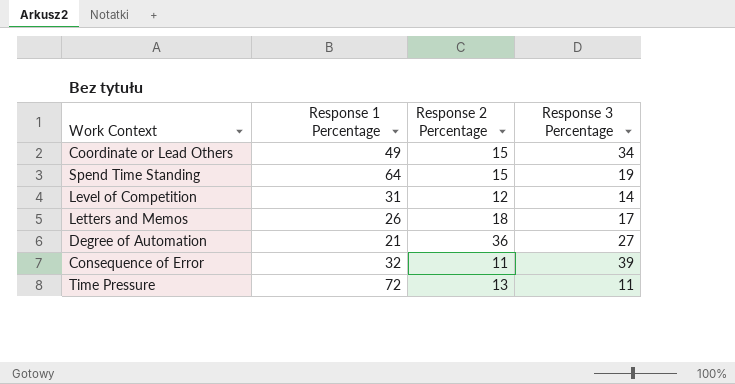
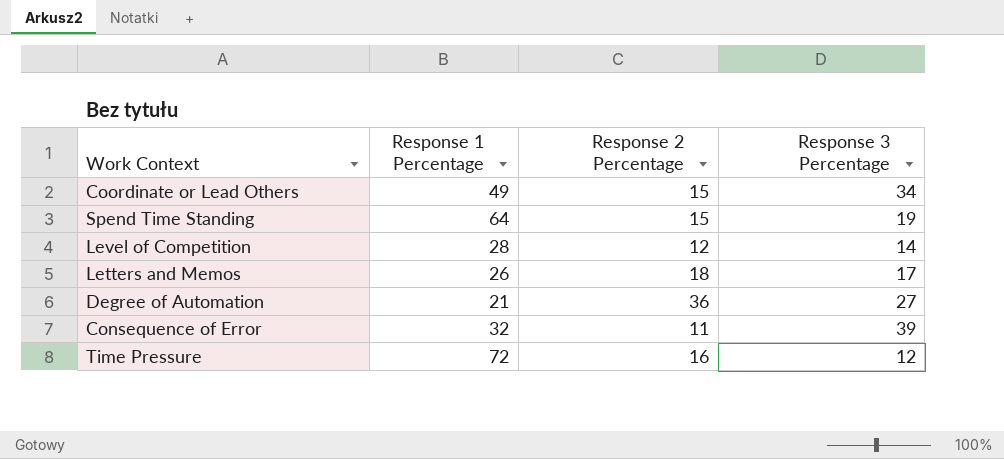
Level of Competition | Response 1 Percentage: 31 -> 28
Time Pressure | Response 2 Percentage: 13 -> 16
Time Pressure | Response 3 Percentage: 11 -> 12

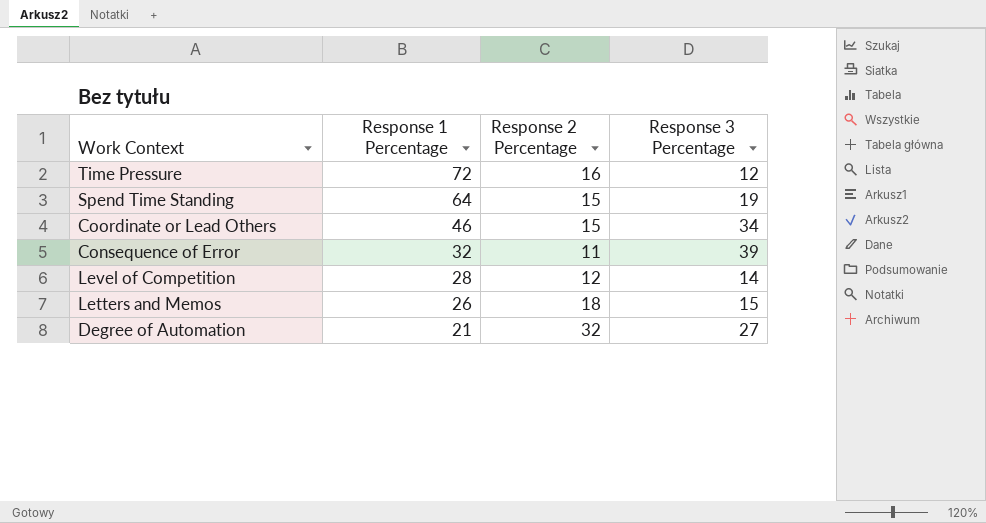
row order: none -> Response 1 Percentage descending
Coordinate or Lead Others | Response 1 Percentage: 49 -> 46
Letters and Memos | Response 3 Percentage: 17 -> 15
Degree of Automation | Response 2 Percentage: 36 -> 32

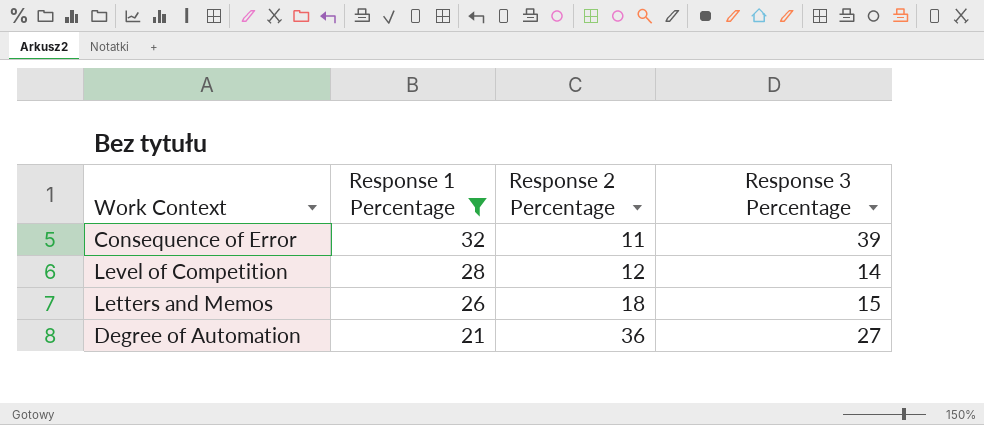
filter: none -> Response 1 Percentage <= 32
Degree of Automation | Response 2 Percentage: 32 -> 36

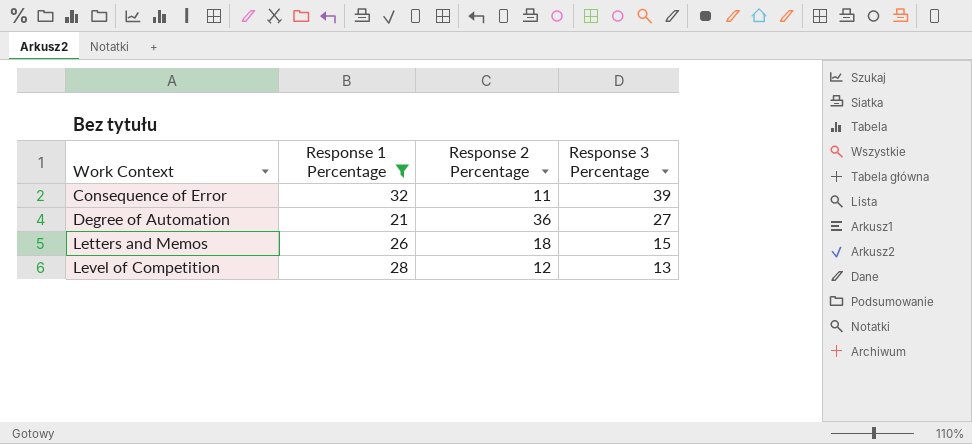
row order: Response 1 Percentage descending -> Work Context ascending
Level of Competition | Response 3 Percentage: 14 -> 13

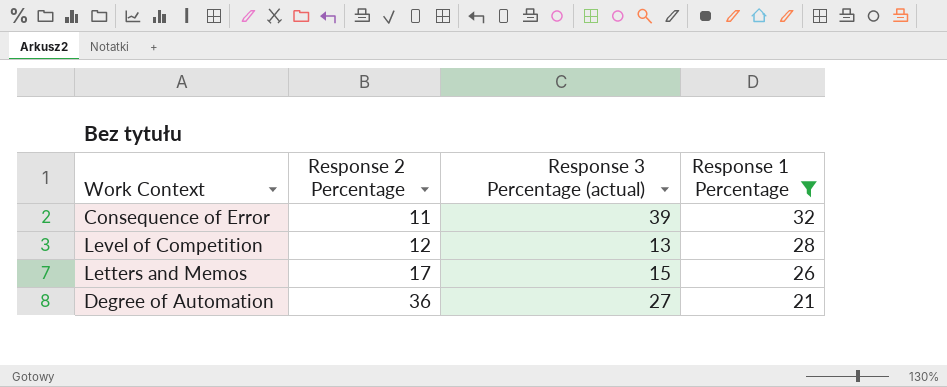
row order: Work Context ascending -> Response 2 Percentage ascending
column name: Response 3 Percentage -> Response 3 Percentage (actual)
column Response 1 Percentage | position: 2 -> 4
Letters and Memos | Response 2 Percentage: 18 -> 17

